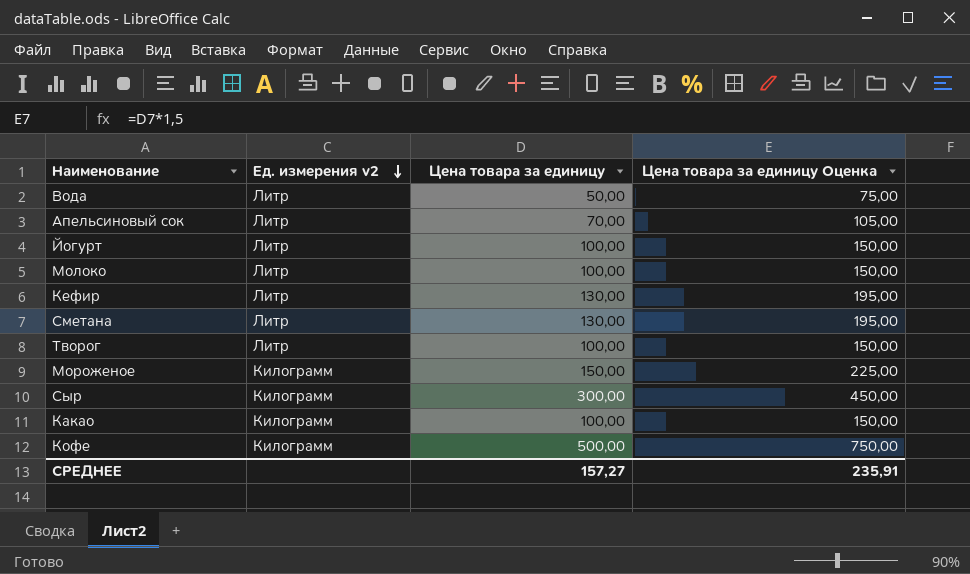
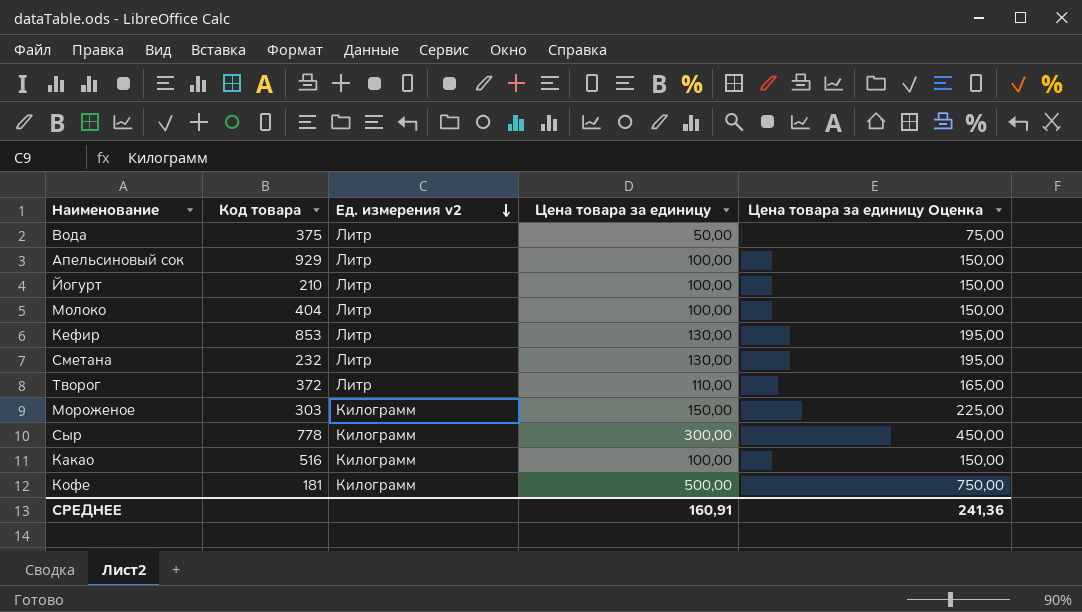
column Код товара | position: none -> 2
Апельсиновый сок | Цена товара за единицу: 70,00 -> 100,00
Апельсиновый сок | Цена товара за единицу Оценка: 105,00 -> 150,00
Творог | Цена товара за единицу: 100,00 -> 110,00
Творог | Цена товара за единицу Оценка: 150,00 -> 165,00
СРЕДНЕЕ | Цена товара за единицу: 157,27 -> 160,91
СРЕДНЕЕ | Цена товара за единицу Оценка: 235,91 -> 241,36

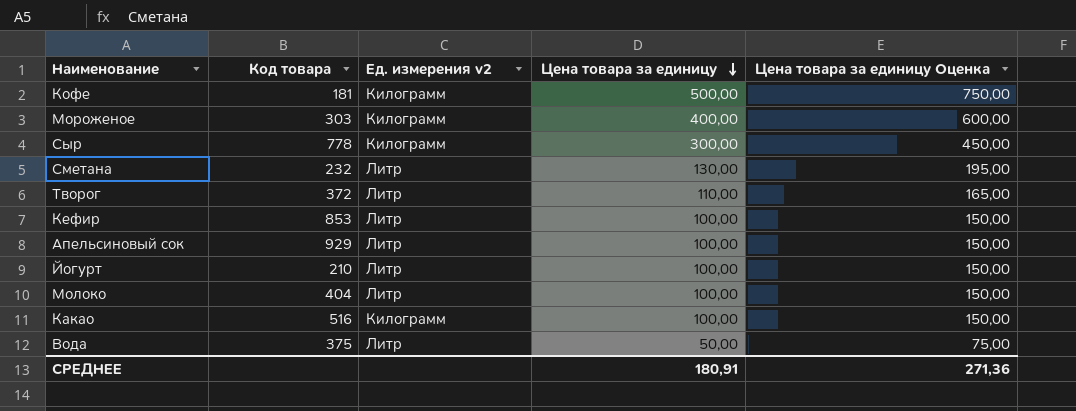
row order: Ед. измерения v2 descending -> Цена товара за единицу descending
Мороженое | Цена товара за единицу: 150,00 -> 400,00
Мороженое | Цена товара за единицу Оценка: 225,00 -> 600,00
Кефир | Цена товара за единицу: 130,00 -> 100,00
Кефир | Цена товара за единицу Оценка: 195,00 -> 150,00
СРЕДНЕЕ | Цена товара за единицу: 160,91 -> 180,91
СРЕДНЕЕ | Цена товара за единицу Оценка: 241,36 -> 271,36

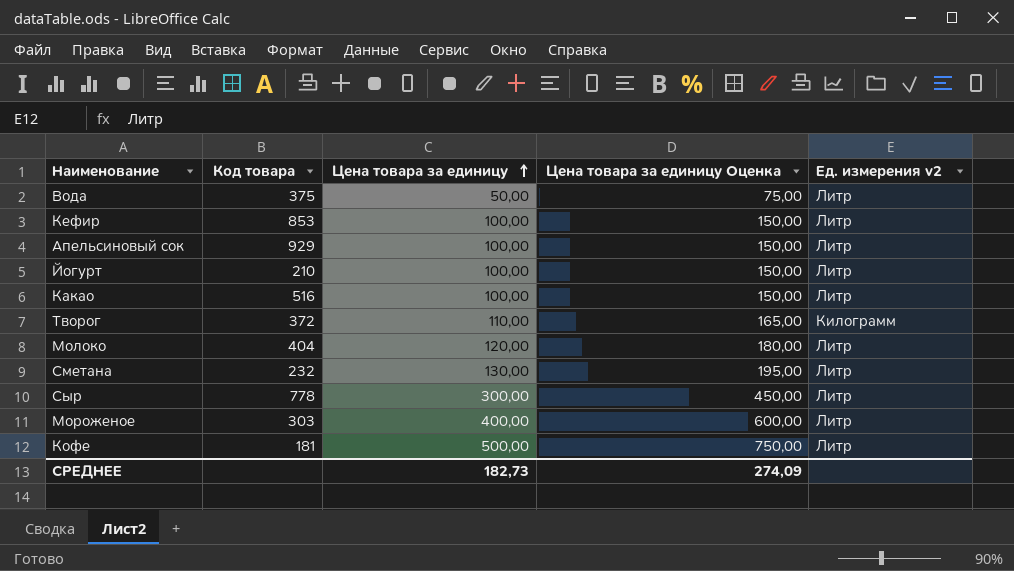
row order: Цена товара за единицу descending -> Цена товара за единицу ascending
column Ед. измерения v2 | position: 3 -> 5
Какао | Ед. измерения v2: Килограмм -> Литр
Творог | Ед. измерения v2: Литр -> Килограмм
Молоко | Цена товара за единицу: 100,00 -> 120,00
Молоко | Цена товара за единицу Оценка: 150,00 -> 180,00
Сыр | Ед. измерения v2: Килограмм -> Литр
Мороженое | Ед. измерения v2: Килограмм -> Литр
Кофе | Ед. измерения v2: Килограмм -> Литр
СРЕДНЕЕ | Цена товара за единицу: 180,91 -> 182,73
СРЕДНЕЕ | Цена товара за единицу Оценка: 271,36 -> 274,09

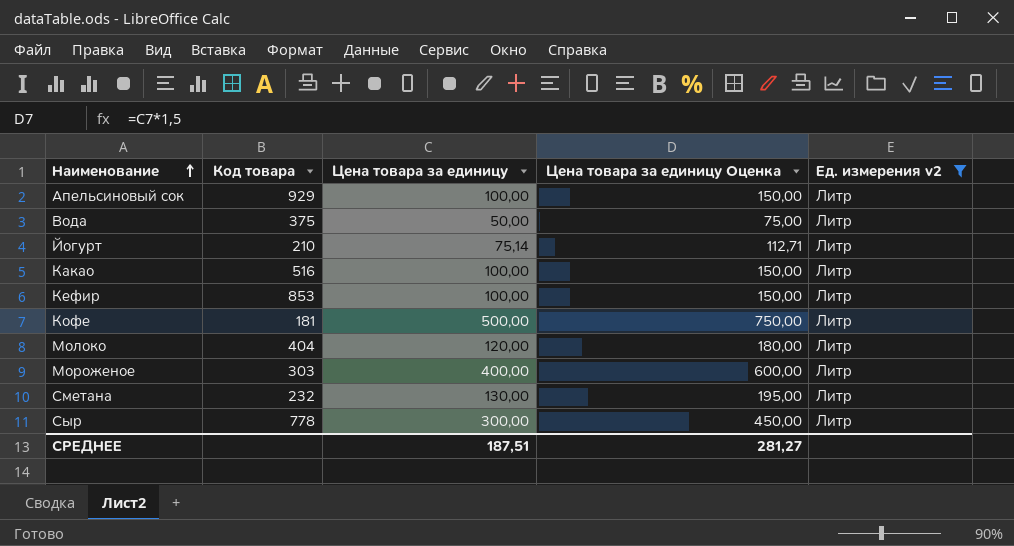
filter: none -> Ед. измерения v2 = Литр
row order: Цена товара за единицу ascending -> Наименование ascending
Йогурт | Цена товара за единицу: 100,00 -> 75,14
Йогурт | Цена товара за единицу Оценка: 150,00 -> 112,71
СРЕДНЕЕ | Цена товара за единицу: 182,73 -> 187,51
СРЕДНЕЕ | Цена товара за единицу Оценка: 274,09 -> 281,27

